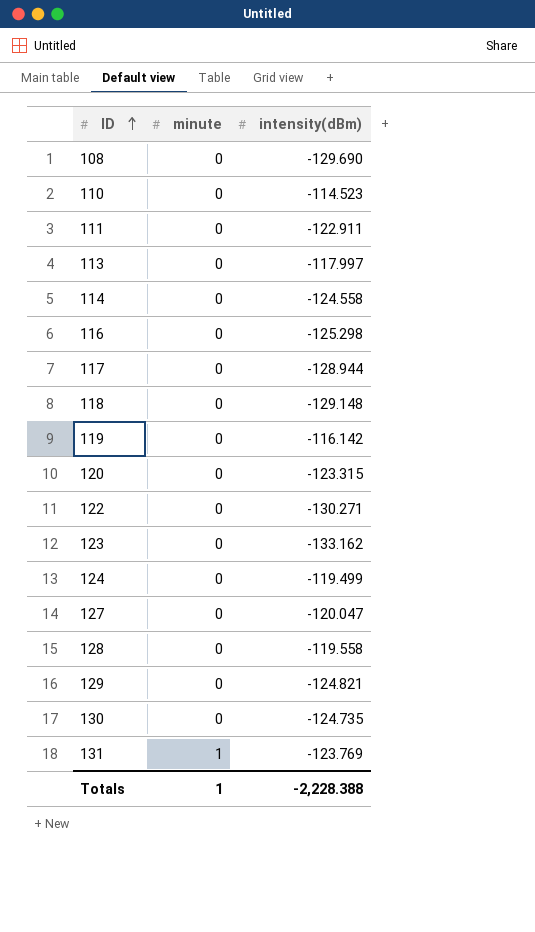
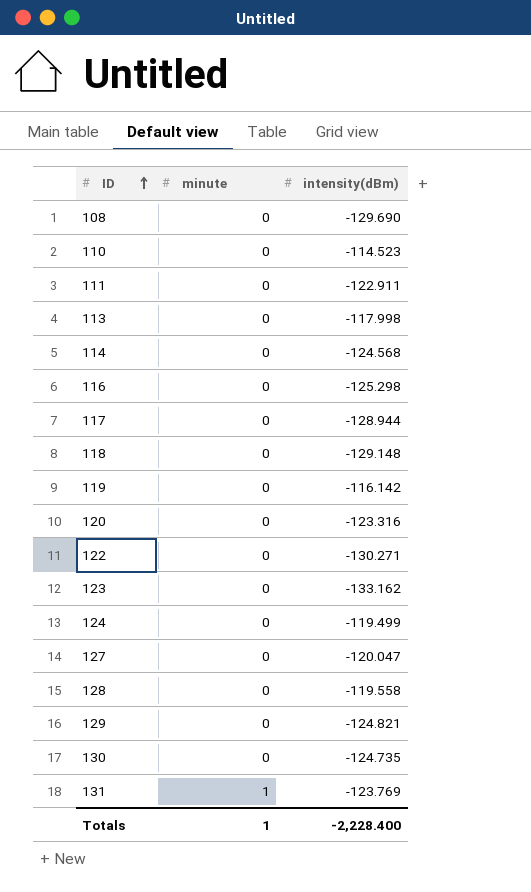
113 | intensity(dBm): -117.997 -> -117.998
114 | intensity(dBm): -124.558 -> -124.568
120 | intensity(dBm): -123.315 -> -123.316
Totals | intensity(dBm): -2,228.388 -> -2,228.400

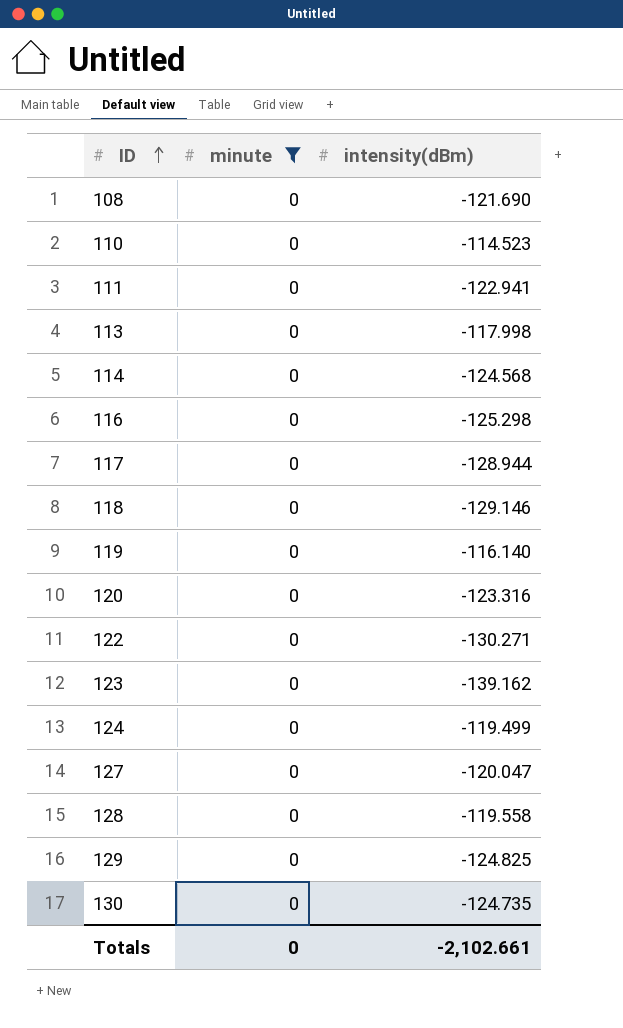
filter: none -> minute = 0
108 | intensity(dBm): -129.690 -> -121.690
111 | intensity(dBm): -122.911 -> -122.941
118 | intensity(dBm): -129.148 -> -129.146
119 | intensity(dBm): -116.142 -> -116.140
123 | intensity(dBm): -133.162 -> -139.162
129 | intensity(dBm): -124.821 -> -124.825
Totals | minute: 1 -> 0
Totals | intensity(dBm): -2,228.400 -> -2,102.661

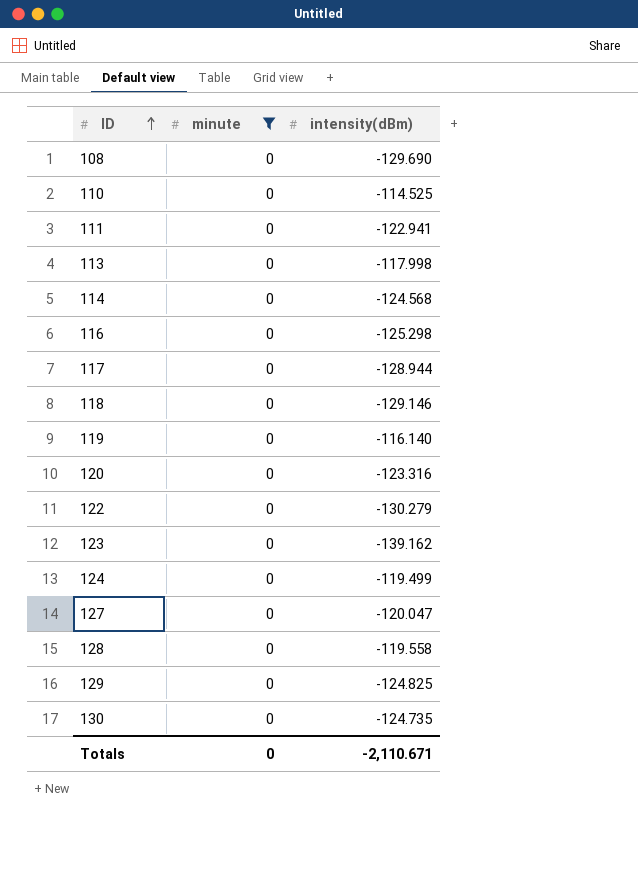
108 | intensity(dBm): -121.690 -> -129.690
110 | intensity(dBm): -114.523 -> -114.525
122 | intensity(dBm): -130.271 -> -130.279
Totals | intensity(dBm): -2,102.661 -> -2,110.671

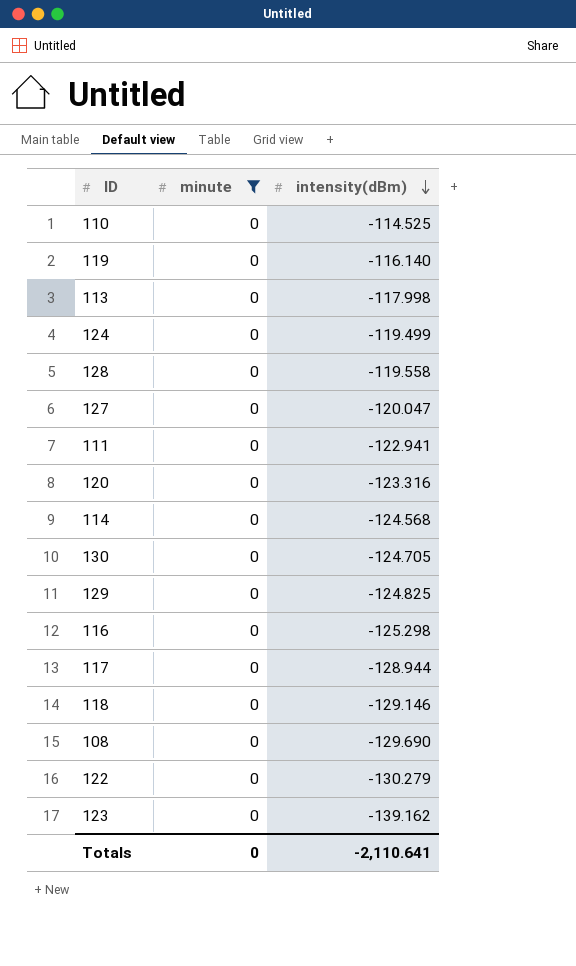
row order: ID ascending -> intensity(dBm) descending
130 | intensity(dBm): -124.735 -> -124.705
Totals | intensity(dBm): -2,110.671 -> -2,110.641

